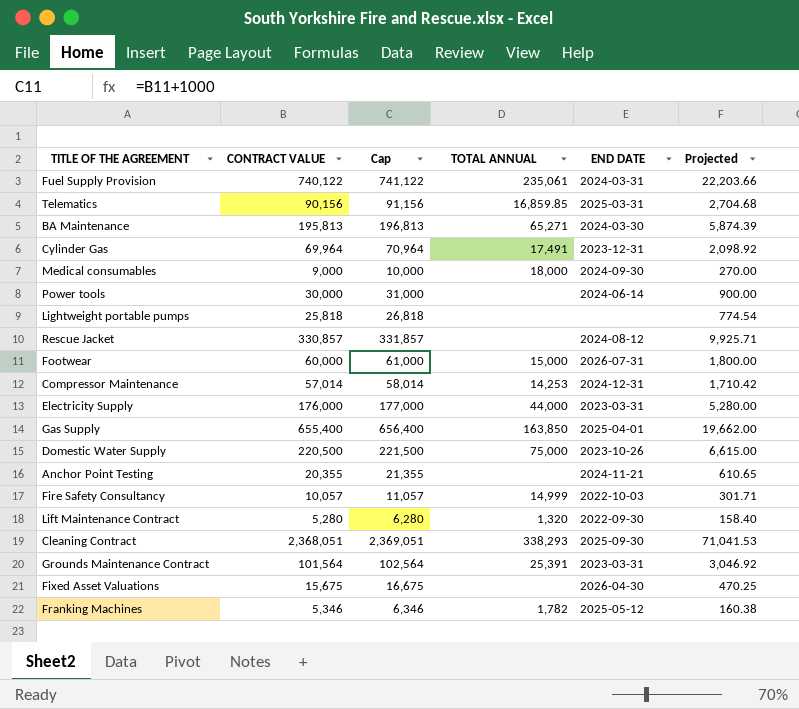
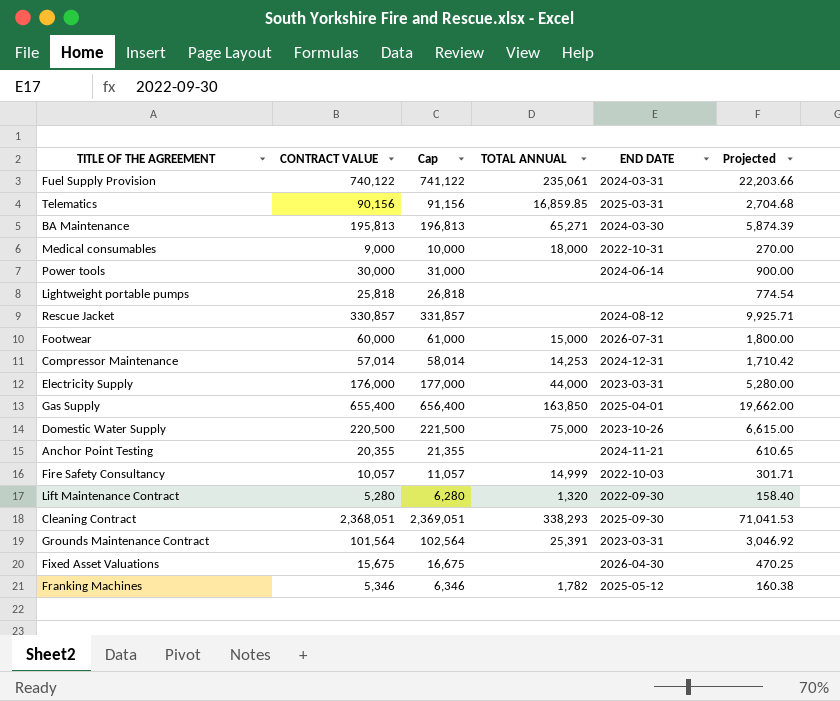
row Cylinder Gas: 69,964 | 70,964 | 17,491 | 2023-12-31 | 2,098.92 -> none
Medical consumables | END DATE: 2024-09-30 -> 2022-10-31

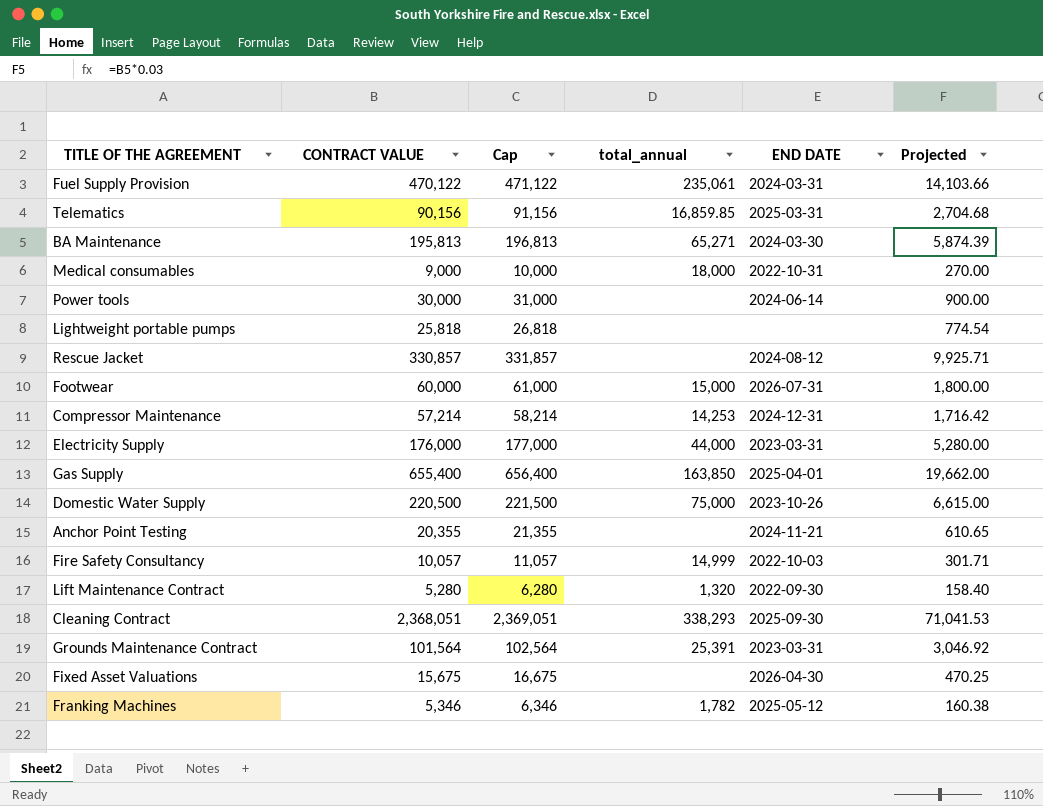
column name: TOTAL ANNUAL -> total_annual
Fuel Supply Provision | CONTRACT VALUE: 740,122 -> 470,122
Fuel Supply Provision | Cap: 741,122 -> 471,122
Fuel Supply Provision | Projected: 22,203.66 -> 14,103.66
Compressor Maintenance | CONTRACT VALUE: 57,014 -> 57,214
Compressor Maintenance | Cap: 58,014 -> 58,214
Compressor Maintenance | Projected: 1,710.42 -> 1,716.42

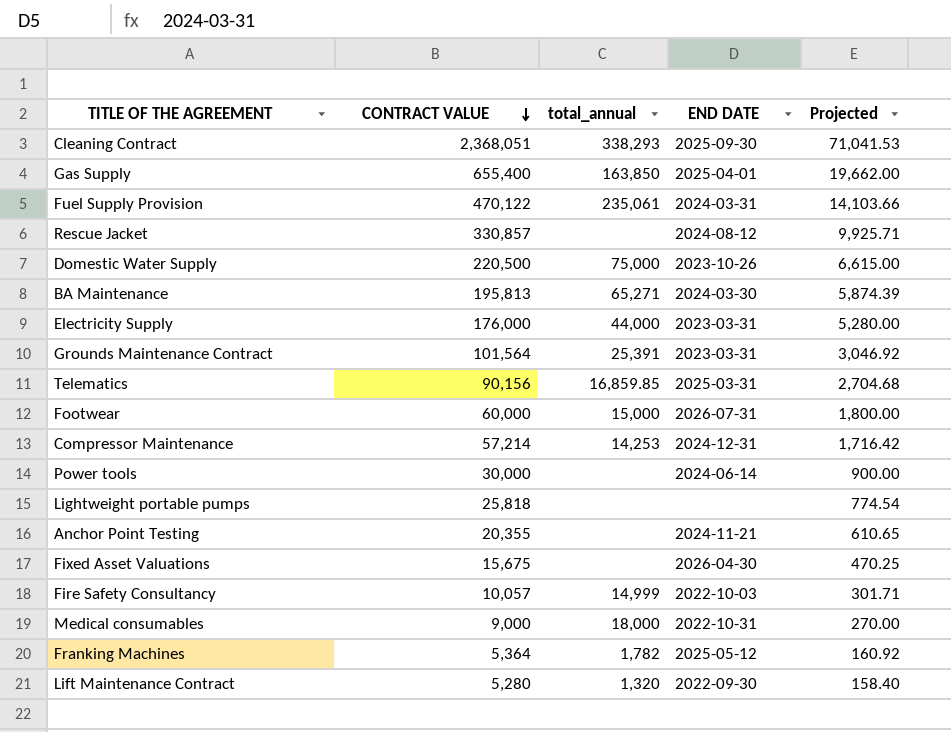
row order: none -> CONTRACT VALUE descending
column Cap | formula: [CONTRACT VALUE] + 1000 -> none
Franking Machines | CONTRACT VALUE: 5,346 -> 5,364
Franking Machines | Projected: 160.38 -> 160.92

